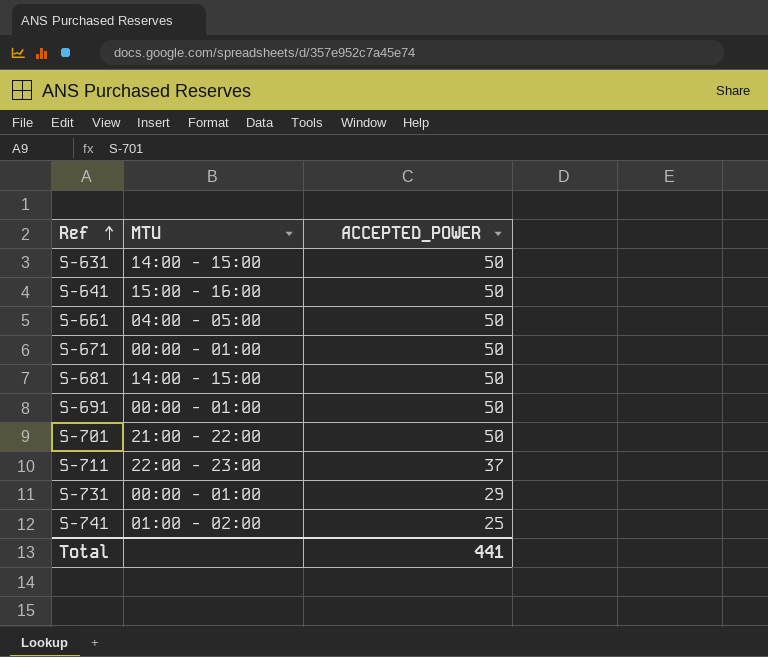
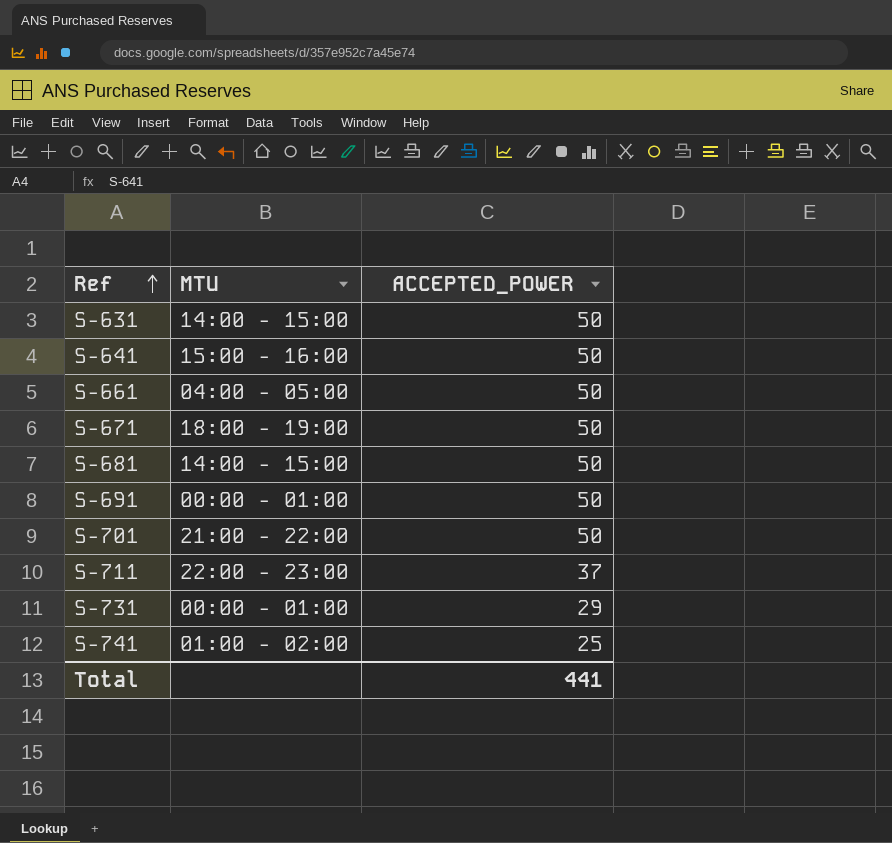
S-671 | MTU: 00:00 - 01:00 -> 18:00 - 19:00

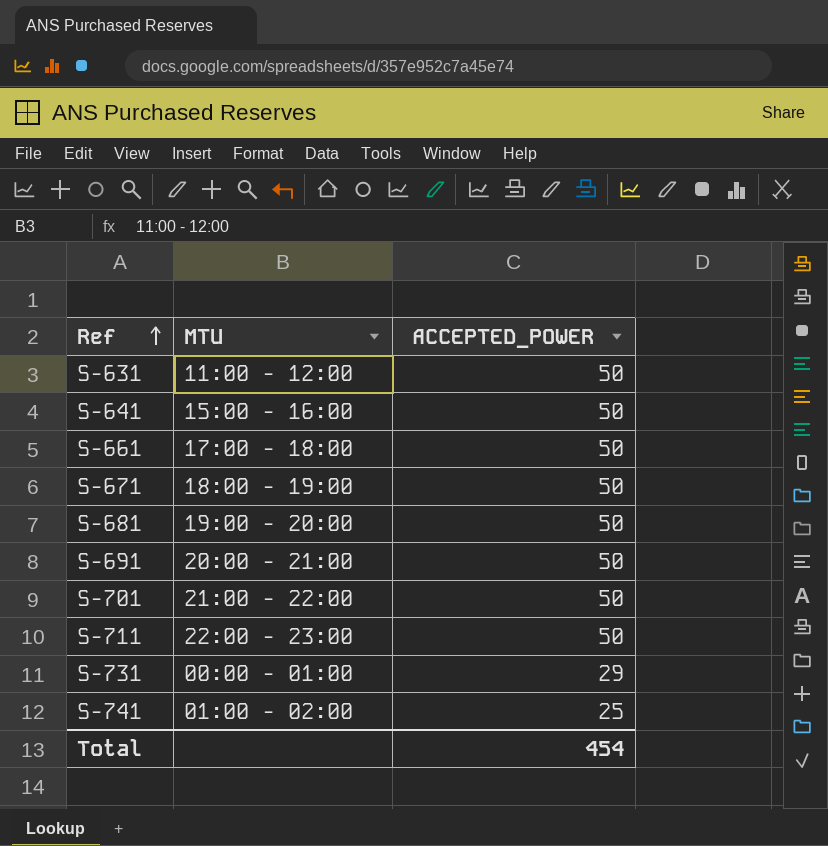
S-631 | MTU: 14:00 - 15:00 -> 11:00 - 12:00
S-661 | MTU: 04:00 - 05:00 -> 17:00 - 18:00
S-681 | MTU: 14:00 - 15:00 -> 19:00 - 20:00
S-691 | MTU: 00:00 - 01:00 -> 20:00 - 21:00
S-711 | ACCEPTED_POWER: 37 -> 50
Total | ACCEPTED_POWER: 441 -> 454

